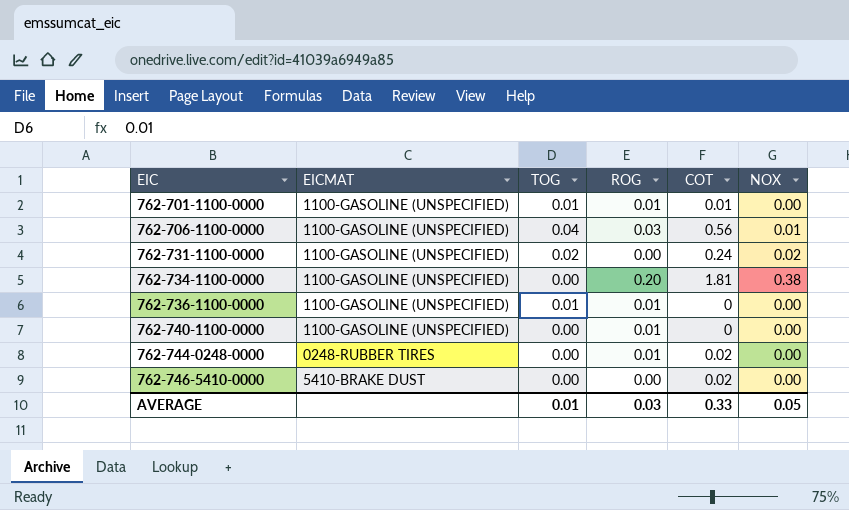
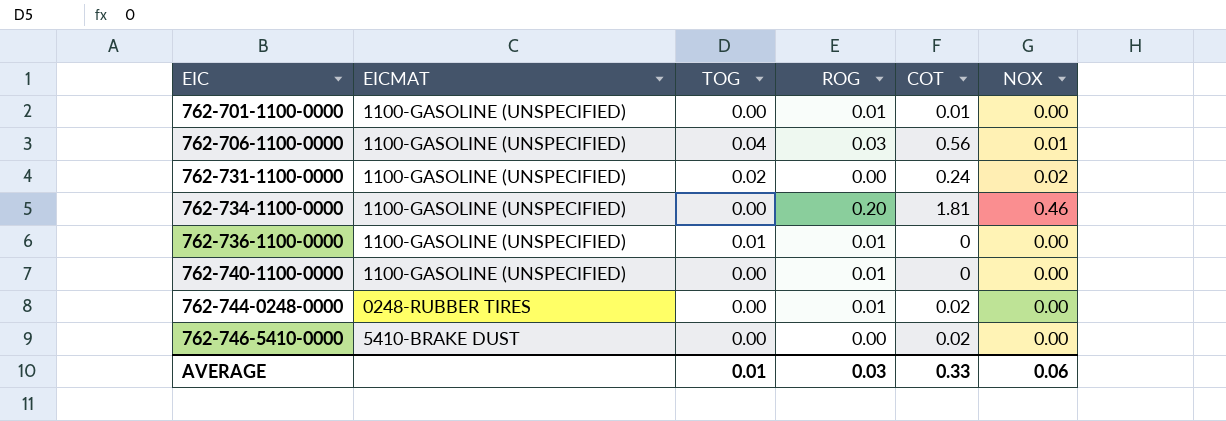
762-701-1100-0000 | TOG: 0.01 -> 0.00
762-734-1100-0000 | NOX: 0.38 -> 0.46
AVERAGE | NOX: 0.05 -> 0.06

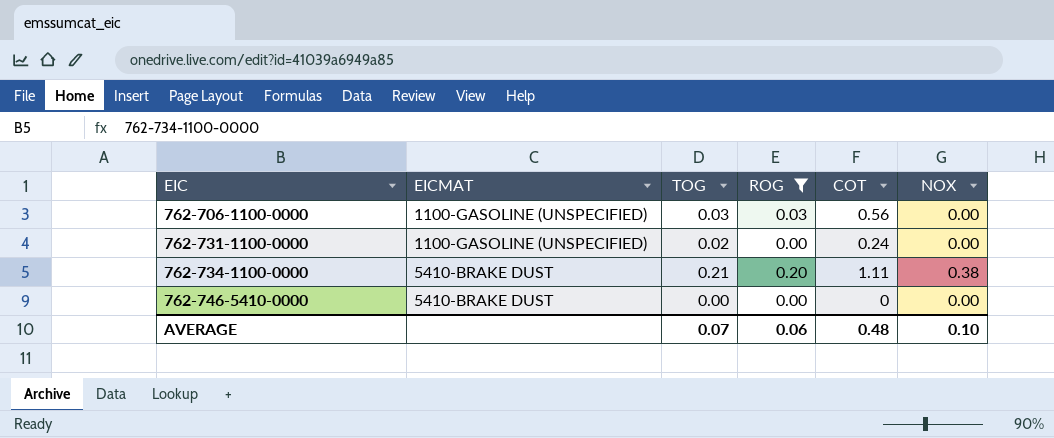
filter: none -> ROG != 0.01
762-706-1100-0000 | TOG: 0.04 -> 0.03
762-706-1100-0000 | NOX: 0.01 -> 0.00
762-731-1100-0000 | NOX: 0.02 -> 0.00
762-734-1100-0000 | EICMAT: 1100-GASOLINE (UNSPECIFIED) -> 5410-BRAKE DUST
762-734-1100-0000 | TOG: 0.00 -> 0.21
762-734-1100-0000 | COT: 1.81 -> 1.11
762-734-1100-0000 | NOX: 0.46 -> 0.38
762-746-5410-0000 | COT: 0.02 -> 0
AVERAGE | TOG: 0.01 -> 0.07
AVERAGE | ROG: 0.03 -> 0.06
AVERAGE | COT: 0.33 -> 0.48
AVERAGE | NOX: 0.06 -> 0.10

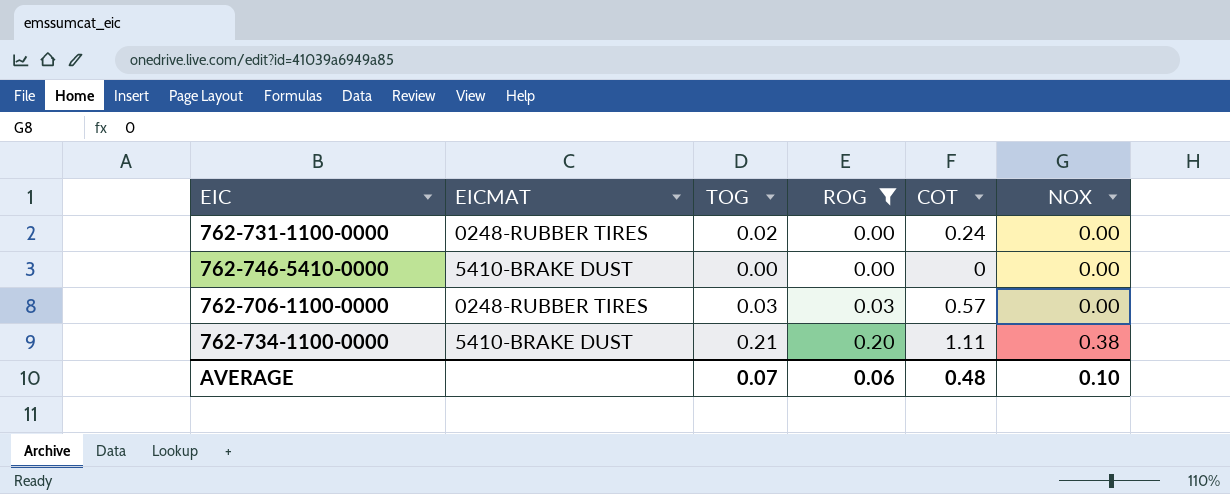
row order: EIC ascending -> ROG ascending
762-731-1100-0000 | EICMAT: 1100-GASOLINE (UNSPECIFIED) -> 0248-RUBBER TIRES
762-706-1100-0000 | EICMAT: 1100-GASOLINE (UNSPECIFIED) -> 0248-RUBBER TIRES
762-706-1100-0000 | COT: 0.56 -> 0.57

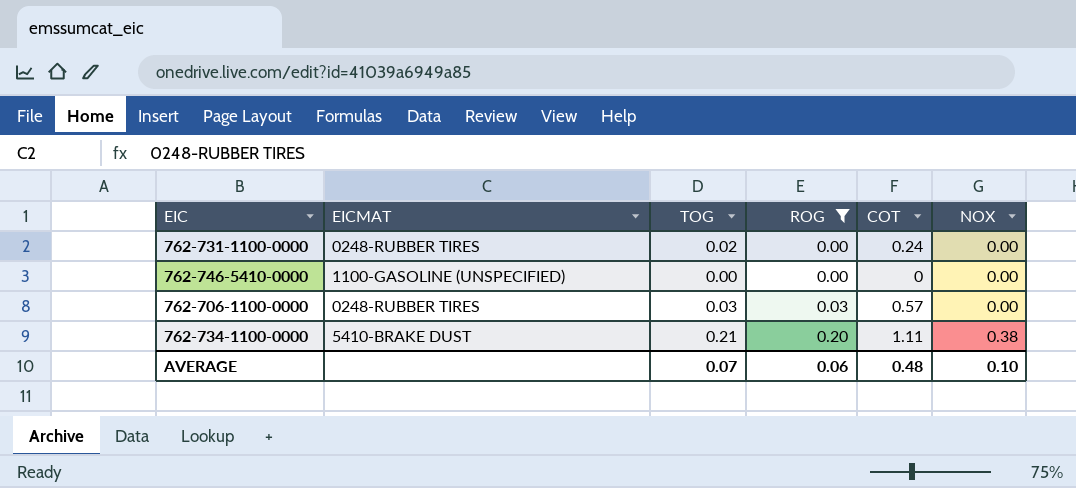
762-746-5410-0000 | EICMAT: 5410-BRAKE DUST -> 1100-GASOLINE (UNSPECIFIED)

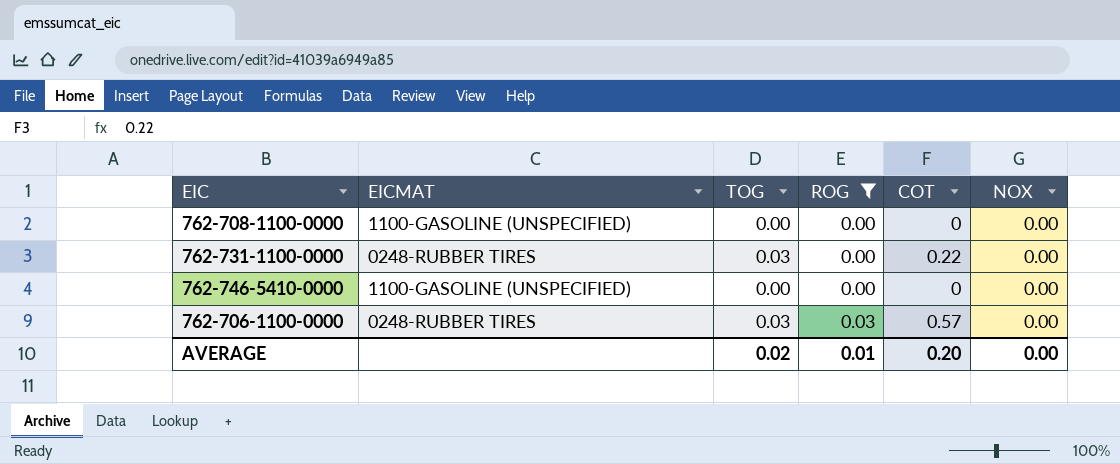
row 762-734-1100-0000: 5410-BRAKE DUST | 0.21 | 0.20 | 1.11 | 0.38 -> none
row 762-708-1100-0000: none -> 1100-GASOLINE (UNSPECIFIED) | 0.00 | 0.00 | 0 | 0.00
762-731-1100-0000 | TOG: 0.02 -> 0.03
762-731-1100-0000 | COT: 0.24 -> 0.22
AVERAGE | TOG: 0.07 -> 0.02
AVERAGE | ROG: 0.06 -> 0.01
AVERAGE | COT: 0.48 -> 0.20
AVERAGE | NOX: 0.10 -> 0.00

